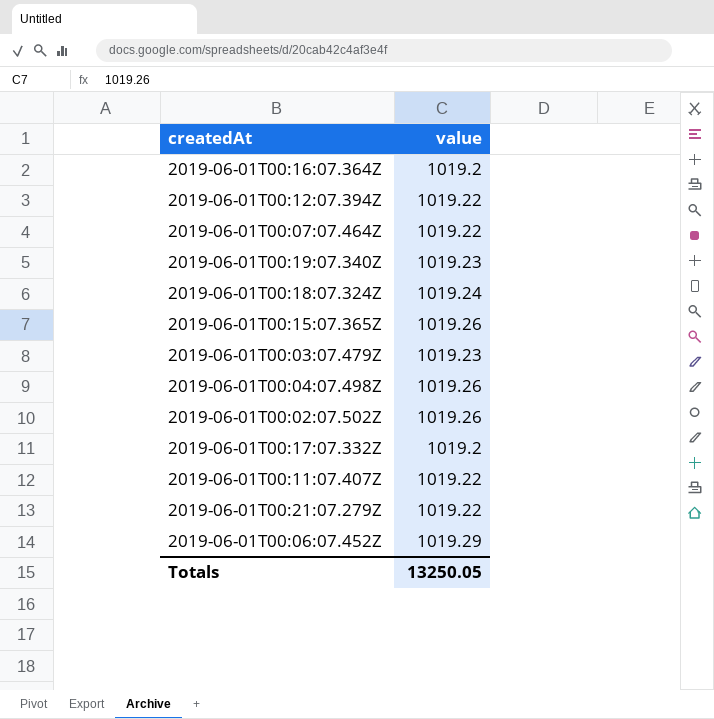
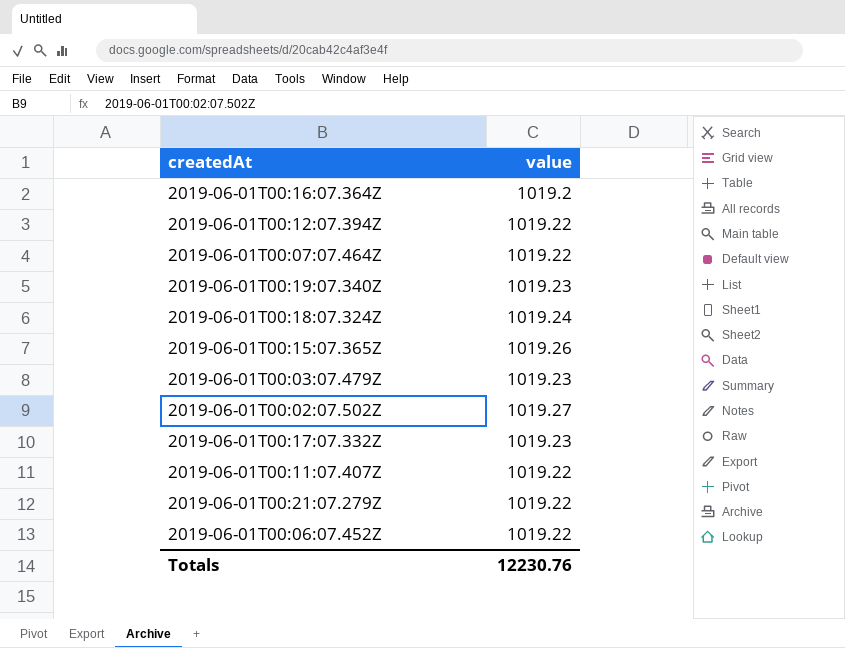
row 2019-06-01T00:04:07.498Z: 1019.26 -> none
2019-06-01T00:02:07.502Z | value: 1019.26 -> 1019.27
2019-06-01T00:17:07.332Z | value: 1019.2 -> 1019.23
2019-06-01T00:06:07.452Z | value: 1019.29 -> 1019.22
Totals | value: 13250.05 -> 12230.76

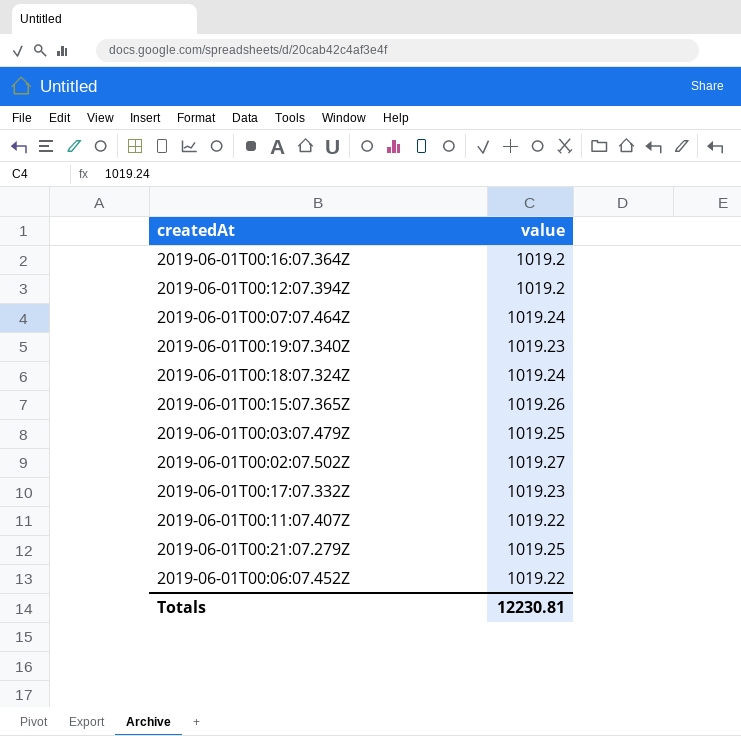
2019-06-01T00:12:07.394Z | value: 1019.22 -> 1019.2
2019-06-01T00:07:07.464Z | value: 1019.22 -> 1019.24
2019-06-01T00:03:07.479Z | value: 1019.23 -> 1019.25
2019-06-01T00:21:07.279Z | value: 1019.22 -> 1019.25
Totals | value: 12230.76 -> 12230.81

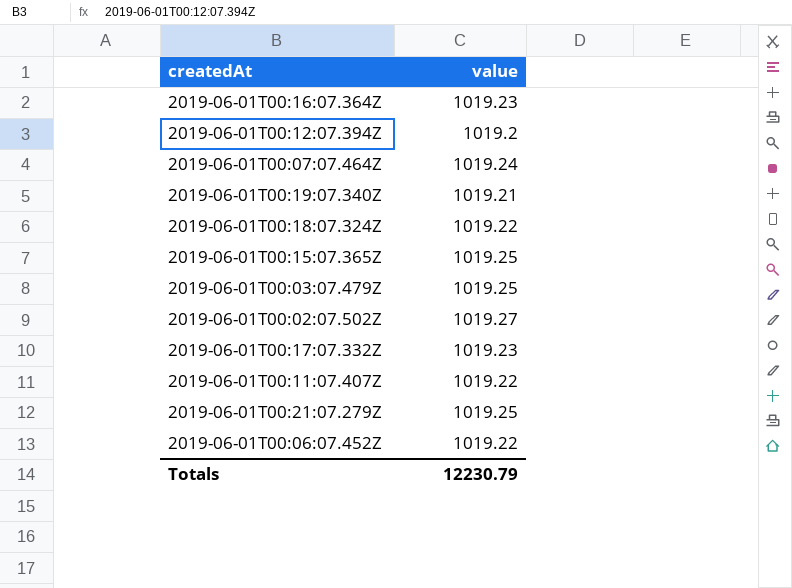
2019-06-01T00:16:07.364Z | value: 1019.2 -> 1019.23
2019-06-01T00:19:07.340Z | value: 1019.23 -> 1019.21
2019-06-01T00:18:07.324Z | value: 1019.24 -> 1019.22
2019-06-01T00:15:07.365Z | value: 1019.26 -> 1019.25
Totals | value: 12230.81 -> 12230.79

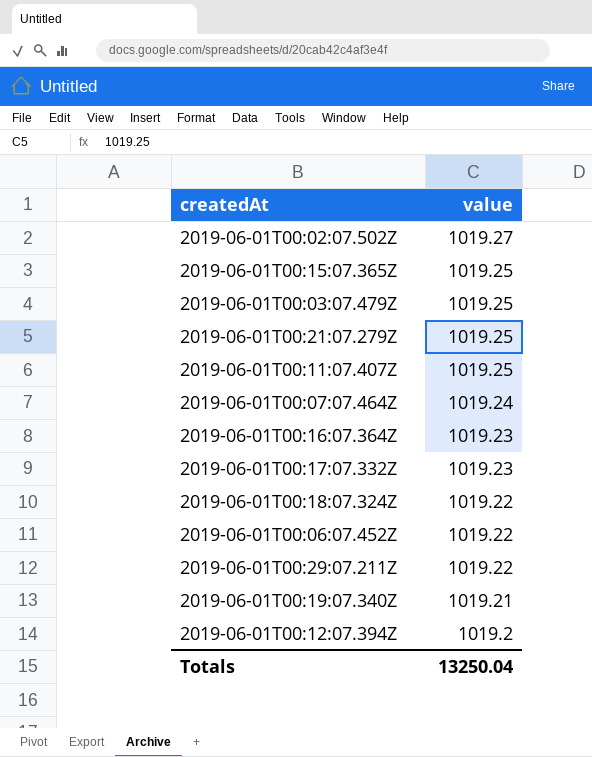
row order: none -> value descending
2019-06-01T00:11:07.407Z | value: 1019.22 -> 1019.25
row 2019-06-01T00:29:07.211Z: none -> 1019.22
Totals | value: 12230.79 -> 13250.04

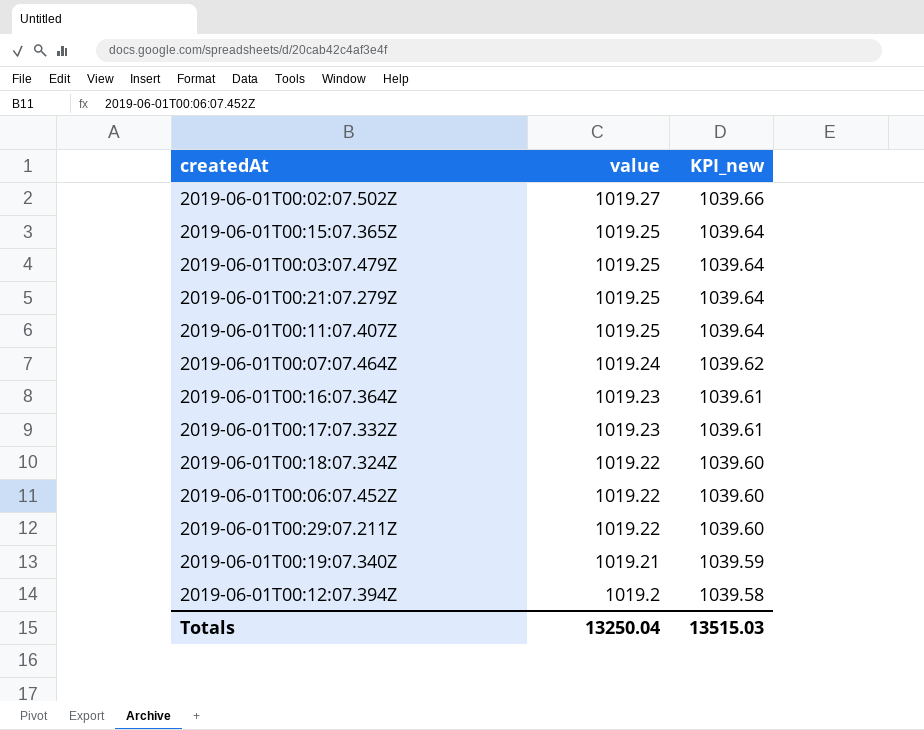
column KPI_new | formula: none -> [value] * 1.02

